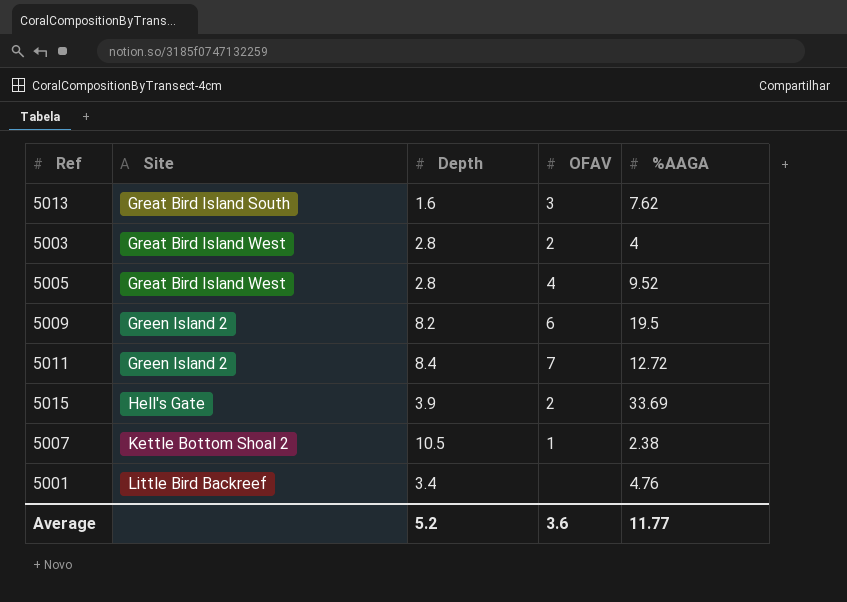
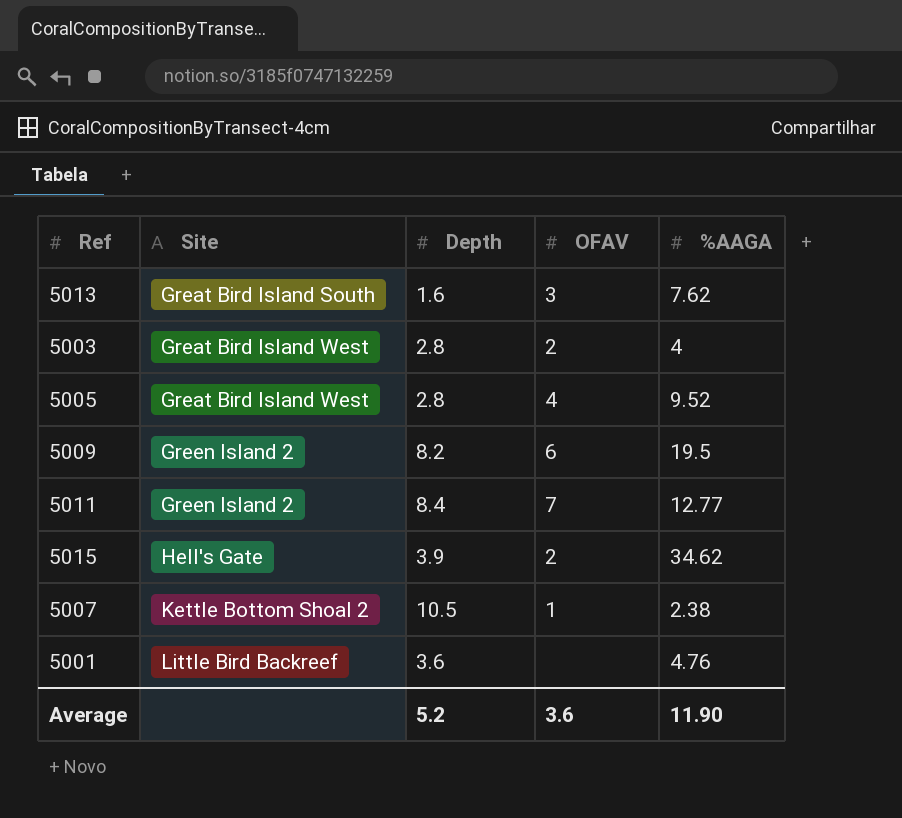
5011 | %AAGA: 12.72 -> 12.77
5015 | %AAGA: 33.69 -> 34.62
5001 | Depth: 3.4 -> 3.6
Average | %AAGA: 11.77 -> 11.90

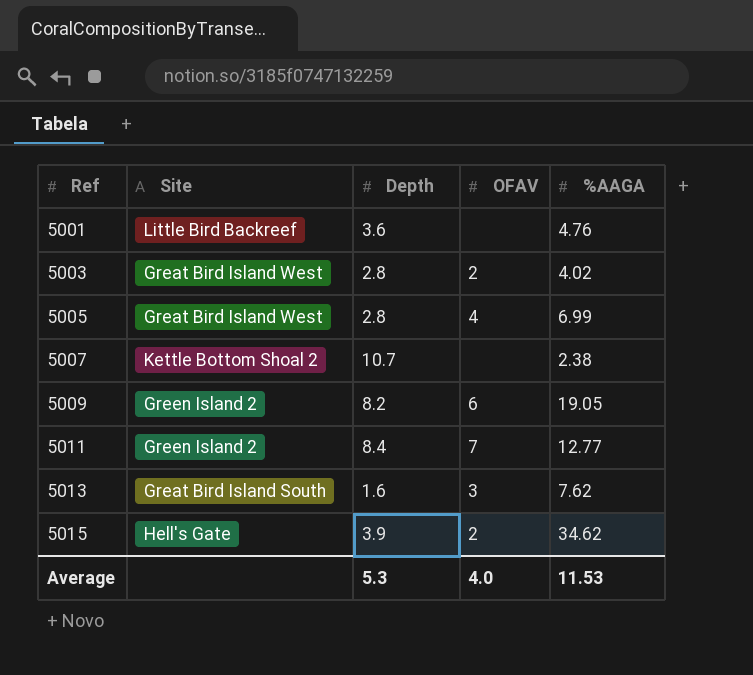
row order: Site ascending -> Ref ascending
5003 | %AAGA: 4 -> 4.02
5005 | %AAGA: 9.52 -> 6.99
5007 | Depth: 10.5 -> 10.7
5007 | OFAV: 1 -> none
5009 | %AAGA: 19.5 -> 19.05
Average | Depth: 5.2 -> 5.3
Average | OFAV: 3.6 -> 4.0
Average | %AAGA: 11.90 -> 11.53

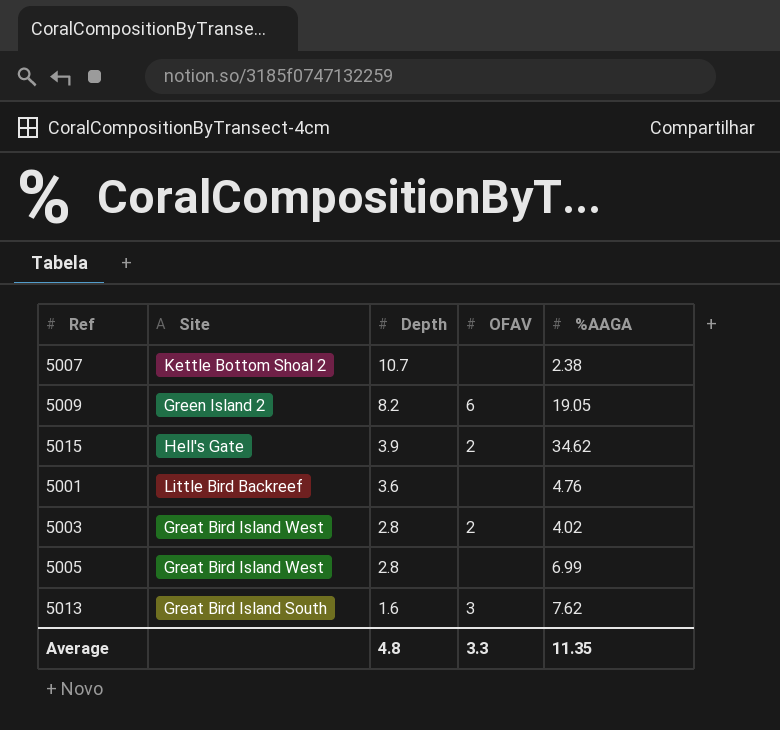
row order: Ref ascending -> Depth descending
row 5011: Green Island 2 | 8.4 | 7 | 12.77 -> none
5005 | OFAV: 4 -> none
Average | Depth: 5.3 -> 4.8
Average | OFAV: 4.0 -> 3.3
Average | %AAGA: 11.53 -> 11.35

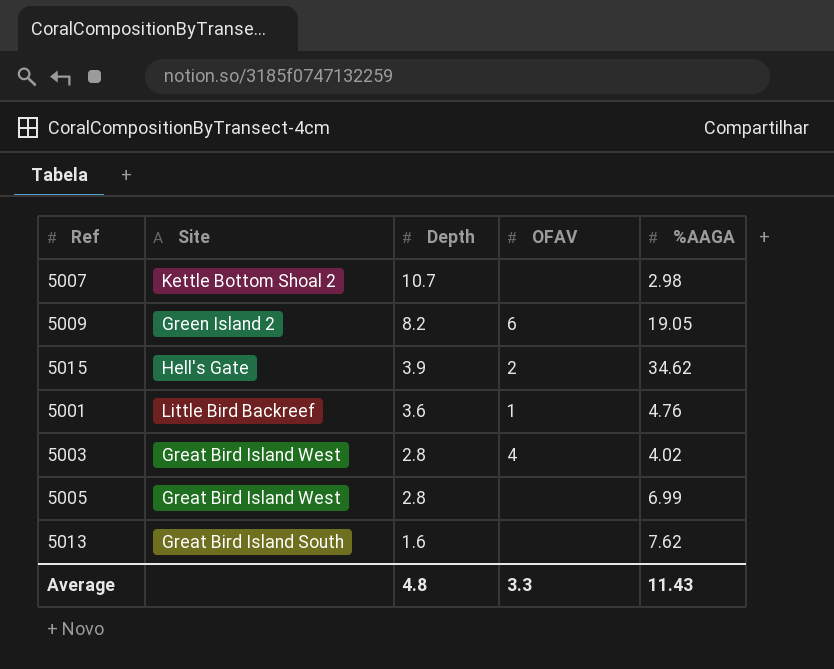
5007 | %AAGA: 2.38 -> 2.98
5001 | OFAV: none -> 1
5003 | OFAV: 2 -> 4
5013 | OFAV: 3 -> none
Average | %AAGA: 11.35 -> 11.43

